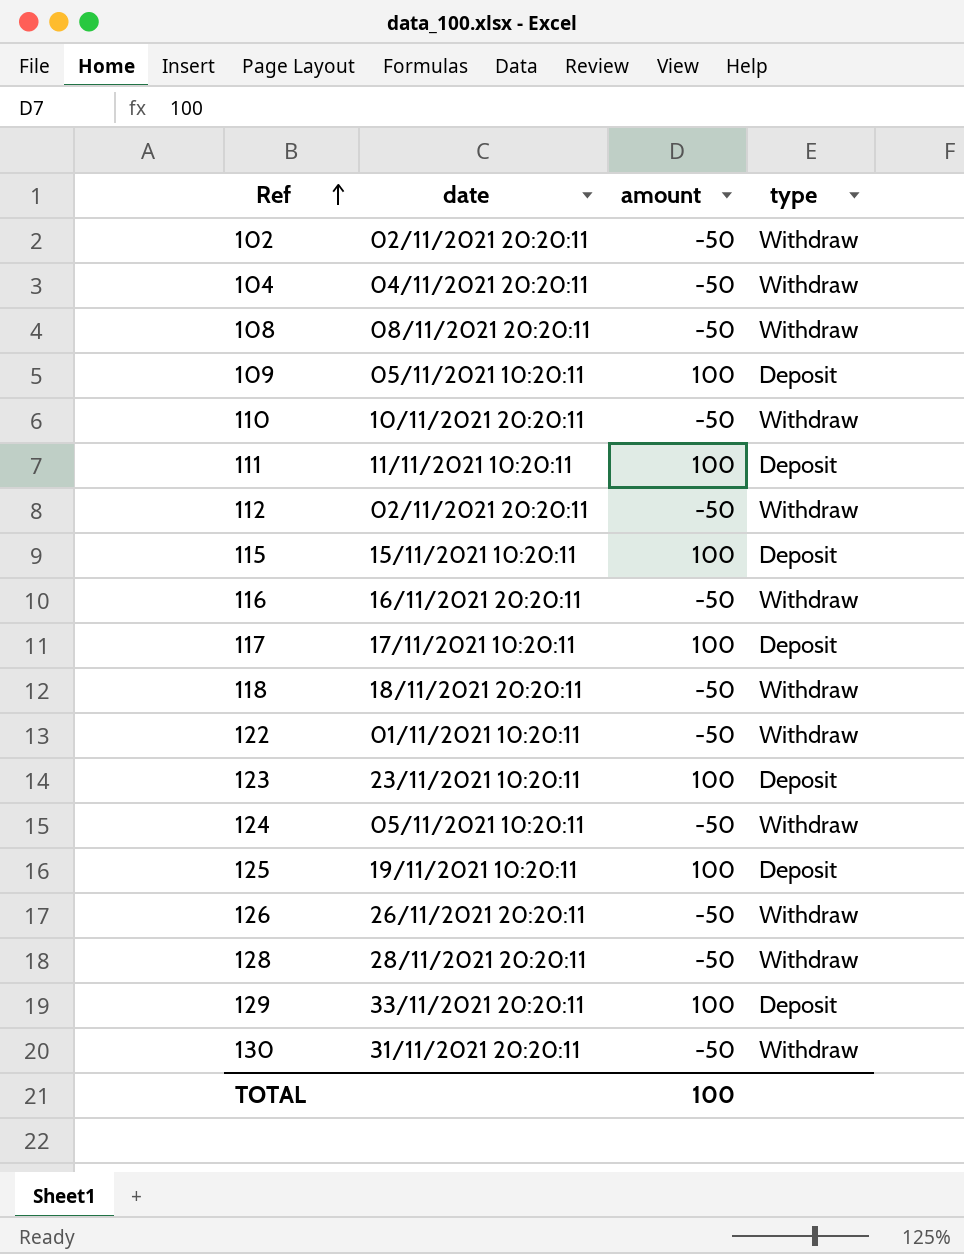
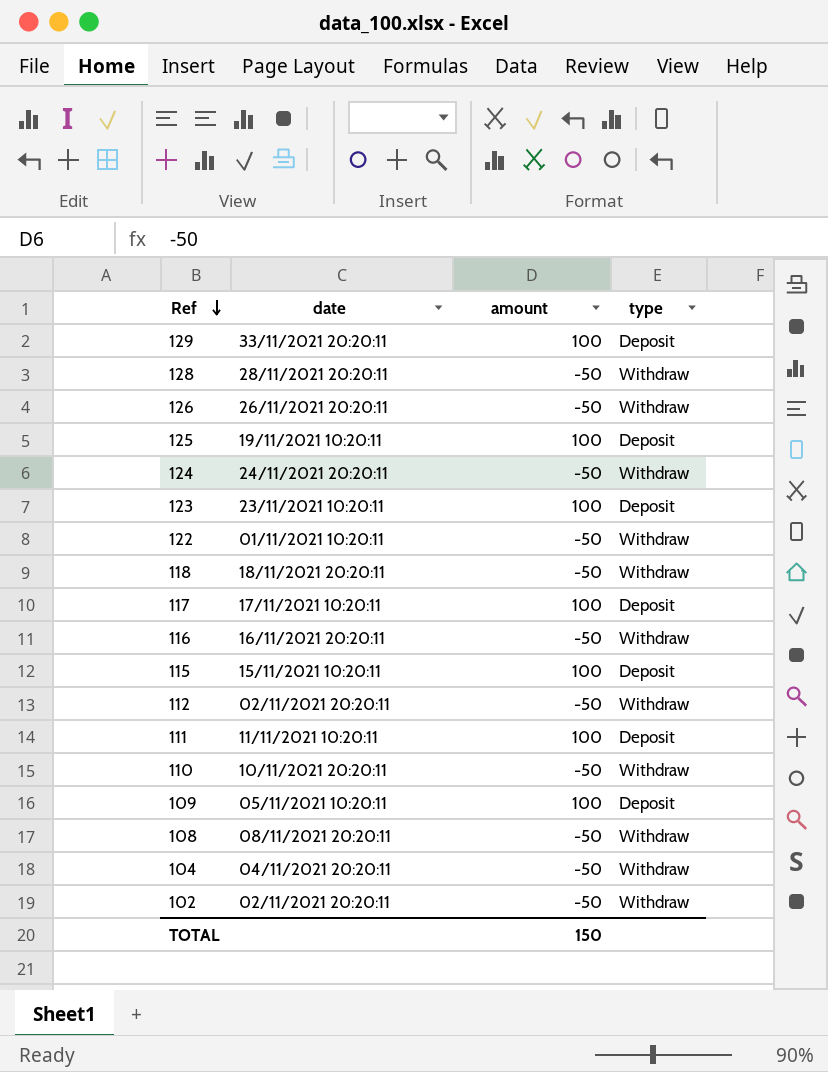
row order: Ref ascending -> Ref descending
row 130: 31/11/2021 20:20:11 | -50 | Withdraw -> none
124 | date: 05/11/2021 10:20:11 -> 24/11/2021 20:20:11
TOTAL | amount: 100 -> 150

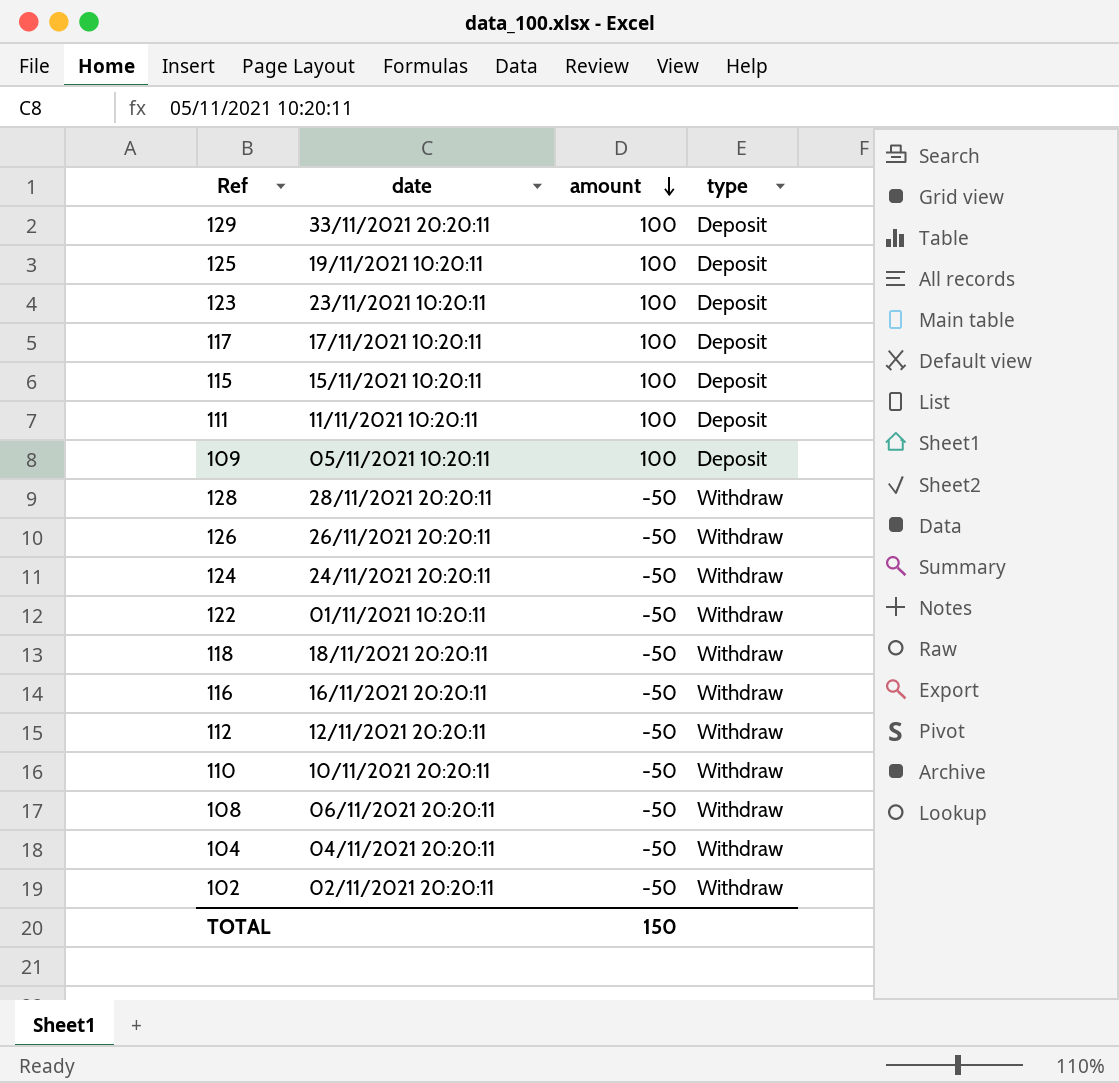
row order: Ref descending -> amount descending
112 | date: 02/11/2021 20:20:11 -> 12/11/2021 20:20:11
108 | date: 08/11/2021 20:20:11 -> 06/11/2021 20:20:11

